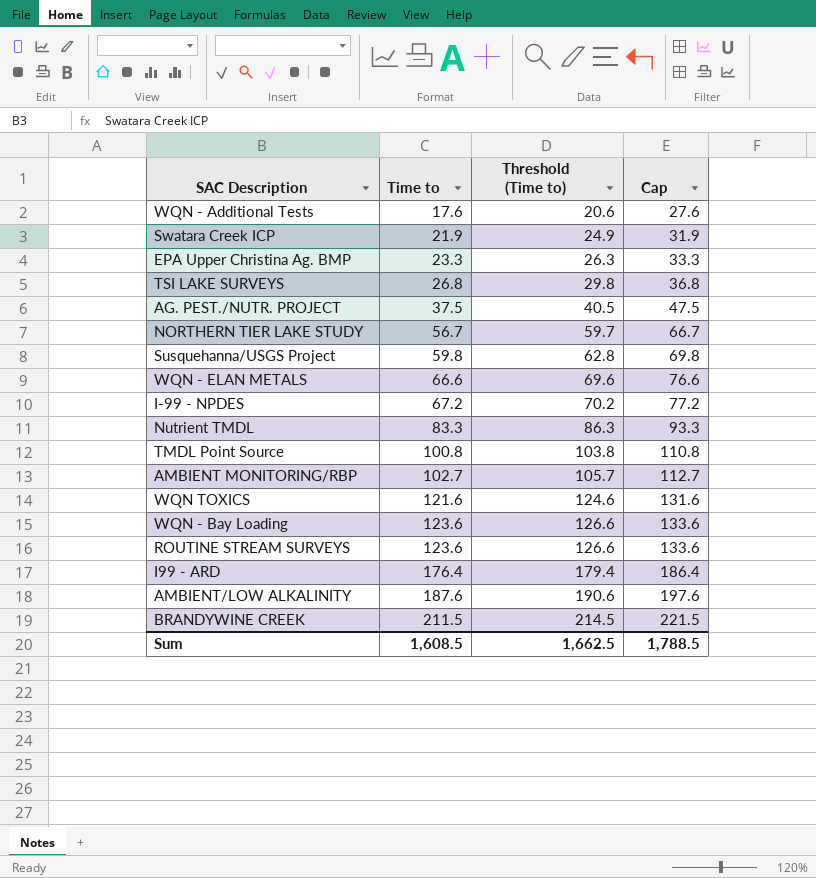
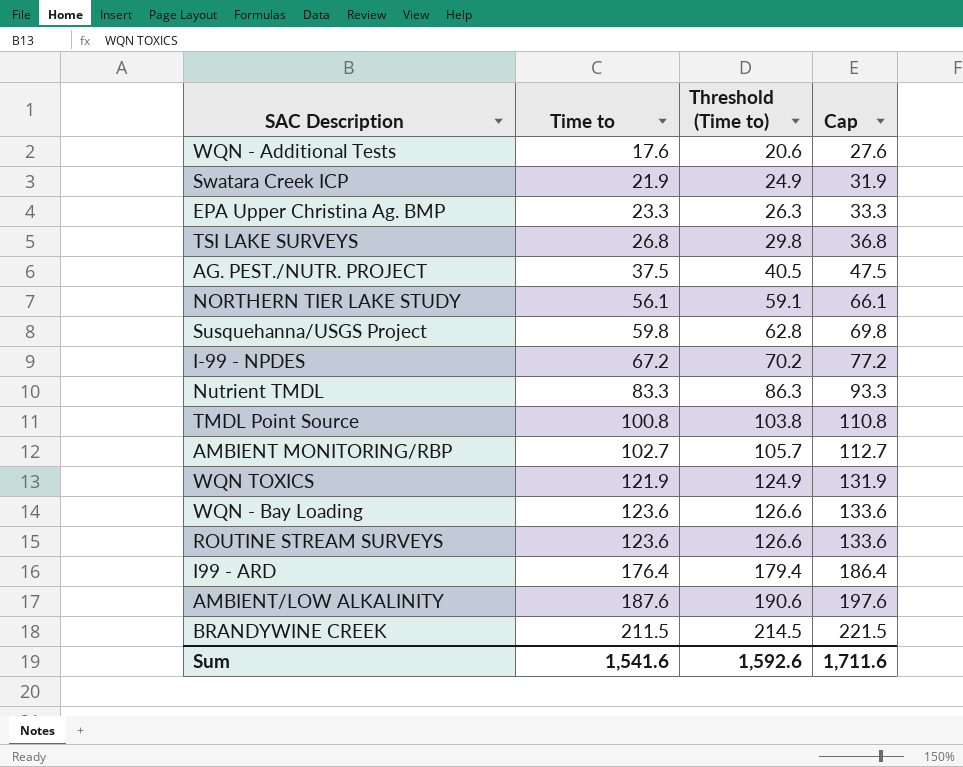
row WQN - ELAN METALS: 66.6 | 69.6 | 76.6 -> none
NORTHERN TIER LAKE STUDY | Time to: 56.7 -> 56.1
NORTHERN TIER LAKE STUDY | Threshold (Time to): 59.7 -> 59.1
NORTHERN TIER LAKE STUDY | Cap: 66.7 -> 66.1
WQN TOXICS | Time to: 121.6 -> 121.9
WQN TOXICS | Threshold (Time to): 124.6 -> 124.9
WQN TOXICS | Cap: 131.6 -> 131.9
Sum | Time to: 1,608.5 -> 1,541.6
Sum | Threshold (Time to): 1,662.5 -> 1,592.6
Sum | Cap: 1,788.5 -> 1,711.6

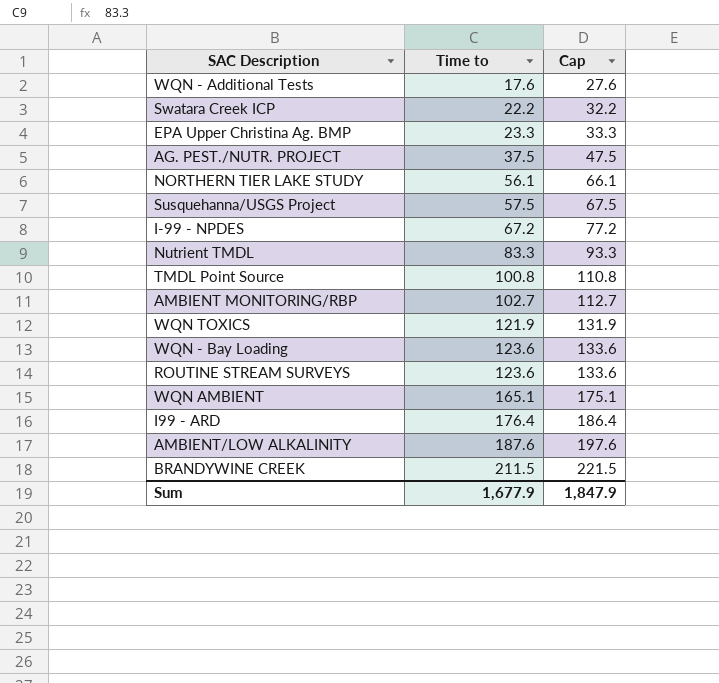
column Threshold (Time to) | formula: [Time to] + 3 -> none
row TSI LAKE SURVEYS: 26.8 | 29.8 | 36.8 -> none
Swatara Creek ICP | Time to: 21.9 -> 22.2
Swatara Creek ICP | Cap: 31.9 -> 32.2
Susquehanna/USGS Project | Time to: 59.8 -> 57.5
Susquehanna/USGS Project | Cap: 69.8 -> 67.5
row WQN AMBIENT: none -> 165.1 | 175.1
Sum | Time to: 1,541.6 -> 1,677.9
Sum | Cap: 1,711.6 -> 1,847.9

